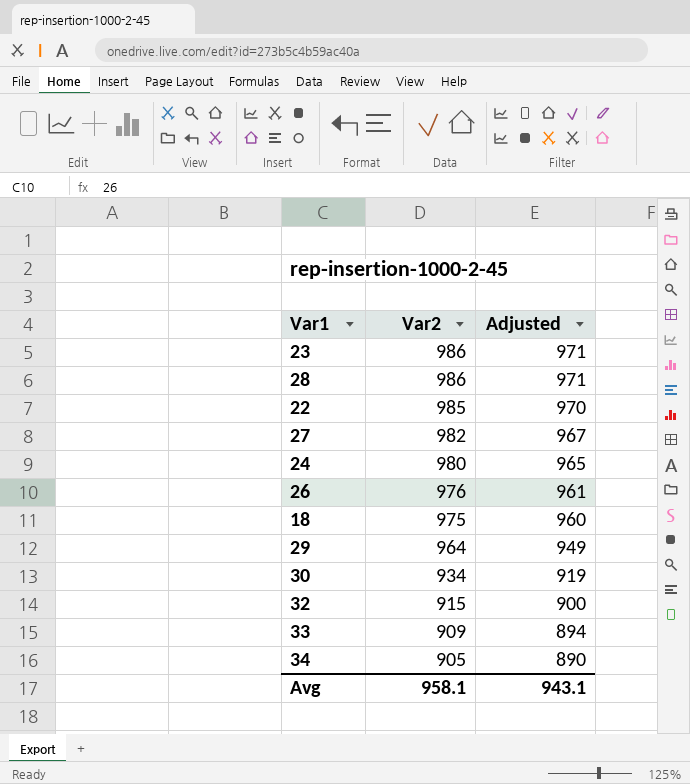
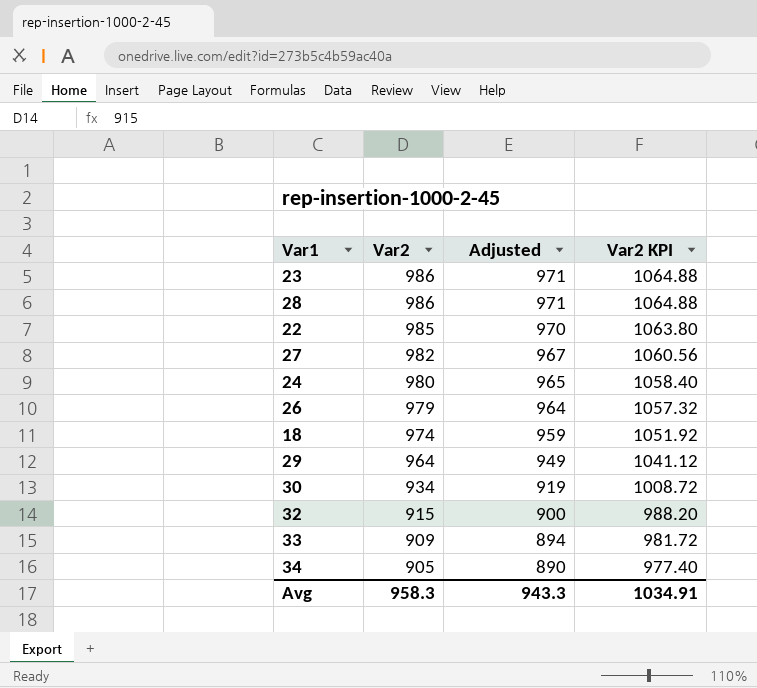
column Var2 KPI | formula: none -> [Var2] * 1.08
26 | Var2: 976 -> 979
26 | Adjusted: 961 -> 964
18 | Var2: 975 -> 974
18 | Adjusted: 960 -> 959
Avg | Var2: 958.1 -> 958.3
Avg | Adjusted: 943.1 -> 943.3

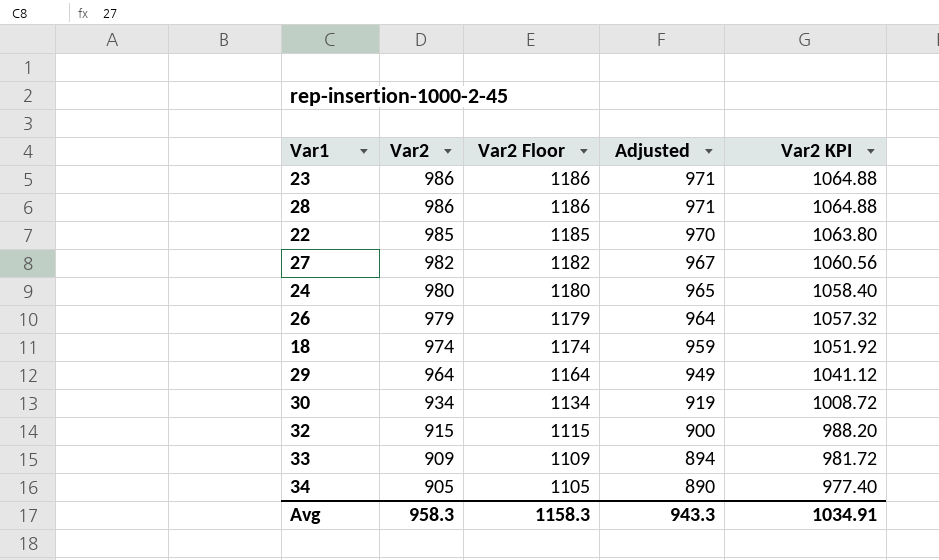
column Var2 Floor | formula: none -> [Var2] + 200

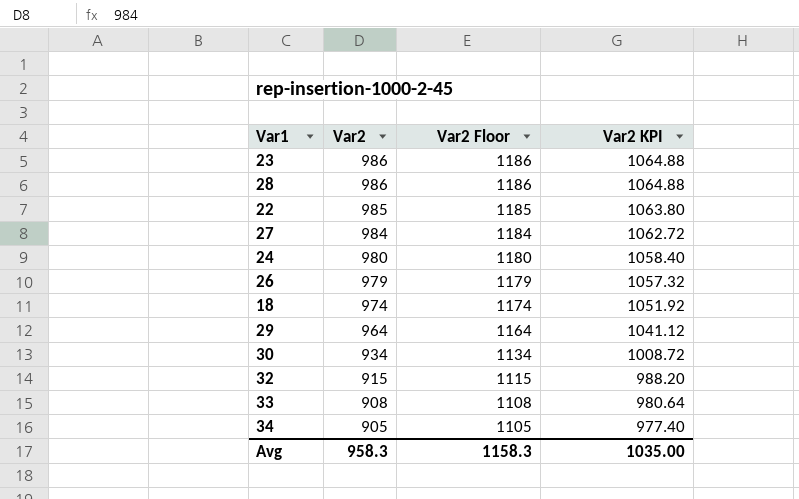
column Adjusted | formula: [Var2] - 15 -> none
27 | Var2: 982 -> 984
27 | Var2 Floor: 1182 -> 1184
27 | Var2 KPI: 1060.56 -> 1062.72
33 | Var2: 909 -> 908
33 | Var2 Floor: 1109 -> 1108
33 | Var2 KPI: 981.72 -> 980.64
Avg | Var2 KPI: 1034.91 -> 1035.00

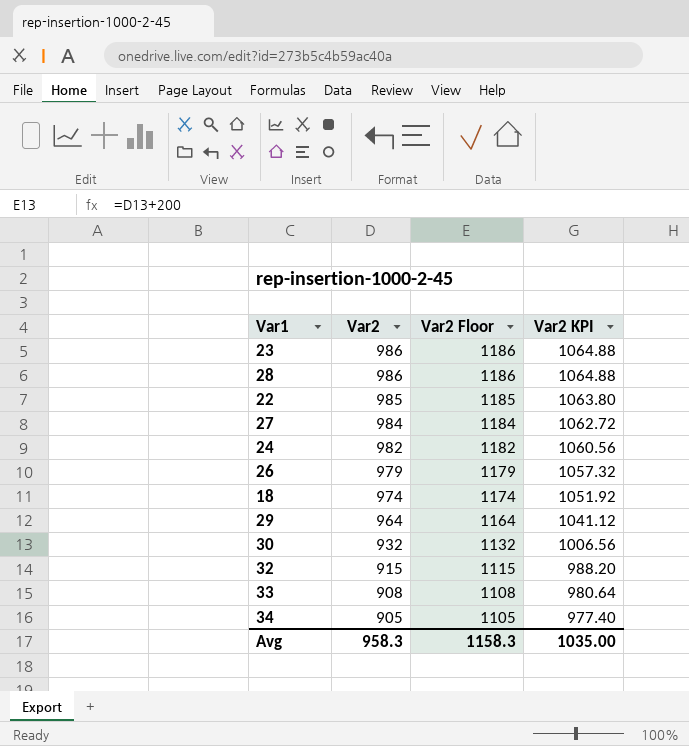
24 | Var2: 980 -> 982
24 | Var2 Floor: 1180 -> 1182
24 | Var2 KPI: 1058.40 -> 1060.56
30 | Var2: 934 -> 932
30 | Var2 Floor: 1134 -> 1132
30 | Var2 KPI: 1008.72 -> 1006.56

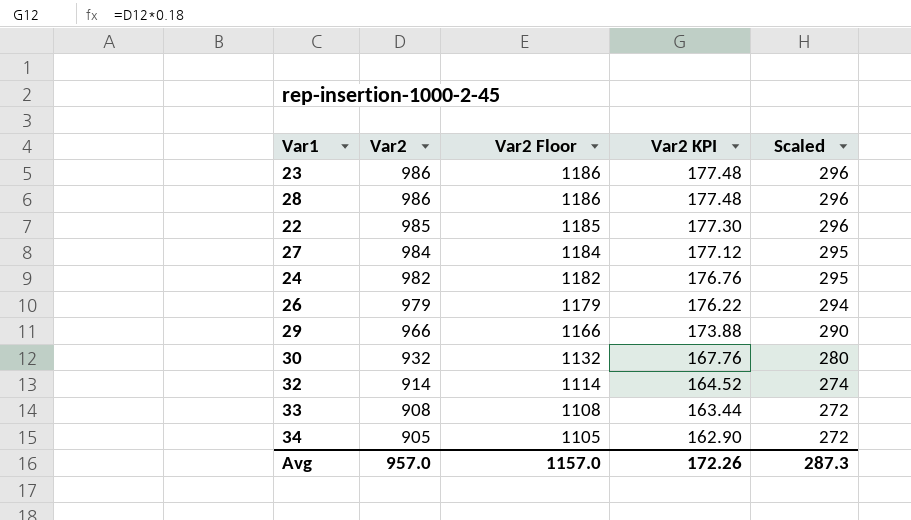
column Var2 KPI | formula: [Var2] * 1.08 -> [Var2] * 0.18
column Scaled | formula: none -> [Var2] * 0.3
row 18: 974 | 1174 | 1051.92 -> none
29 | Var2: 964 -> 966
29 | Var2 Floor: 1164 -> 1166
32 | Var2: 915 -> 914
32 | Var2 Floor: 1115 -> 1114
Avg | Var2: 958.3 -> 957.0
Avg | Var2 Floor: 1158.3 -> 1157.0
Avg | Var2 KPI: 1035.00 -> 172.26

